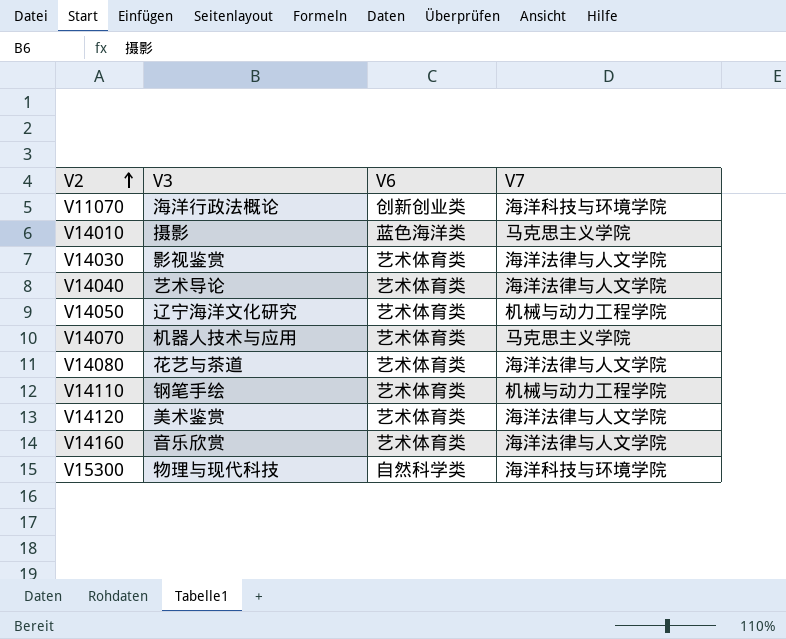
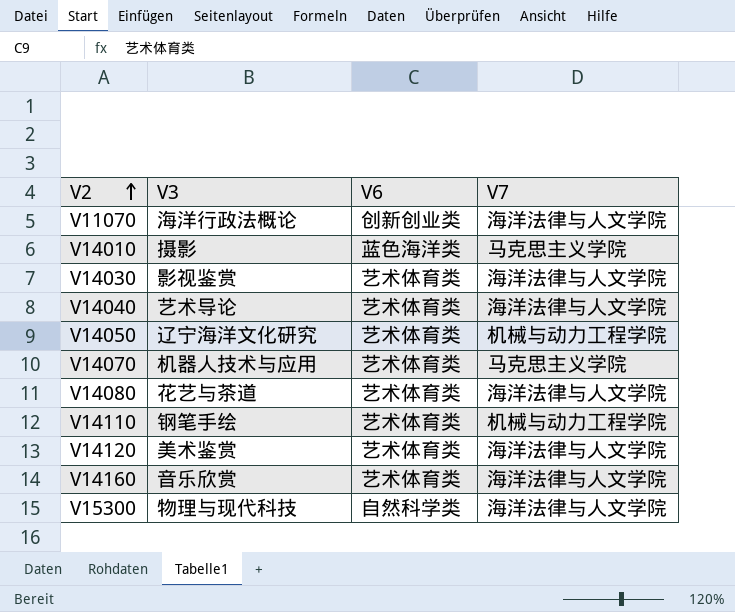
V11070 | V7: 海洋科技与环境学院 -> 海洋法律与人文学院
V15300 | V7: 海洋科技与环境学院 -> 海洋法律与人文学院

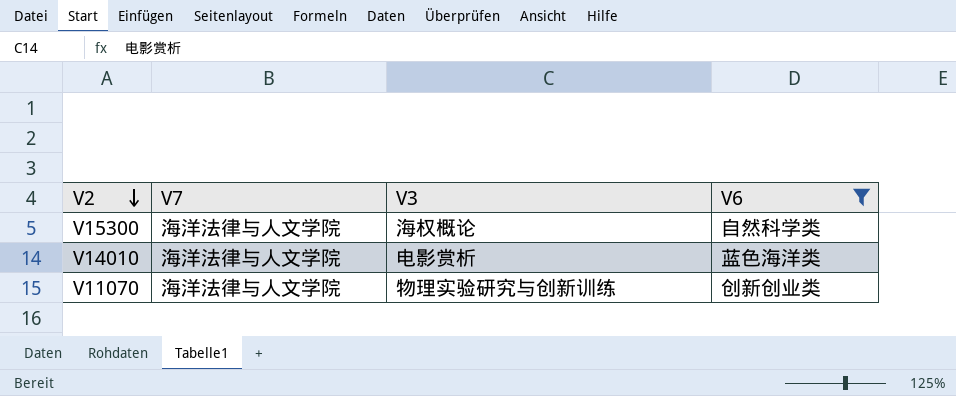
filter: none -> V6 != 艺术体育类
row order: V2 ascending -> V2 descending
column V7 | position: 4 -> 2
V15300 | V3: 物理与现代科技 -> 海权概论
V14010 | V7: 马克思主义学院 -> 海洋法律与人文学院
V14010 | V3: 摄影 -> 电影赏析
V11070 | V3: 海洋行政法概论 -> 物理实验研究与创新训练

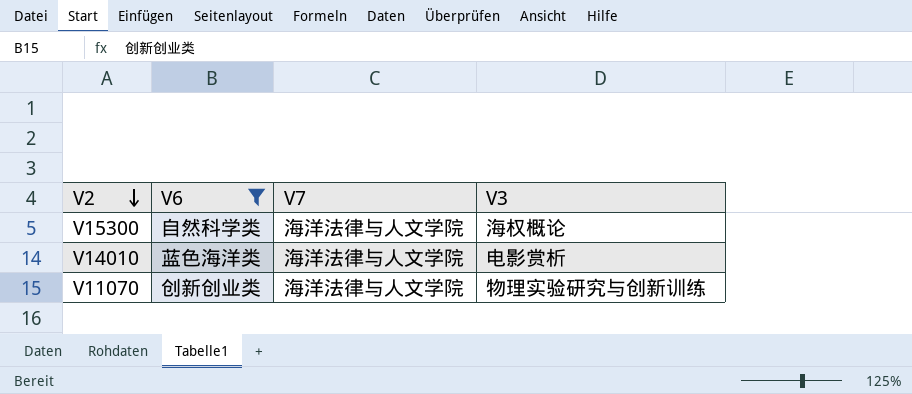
column V6 | position: 4 -> 2

